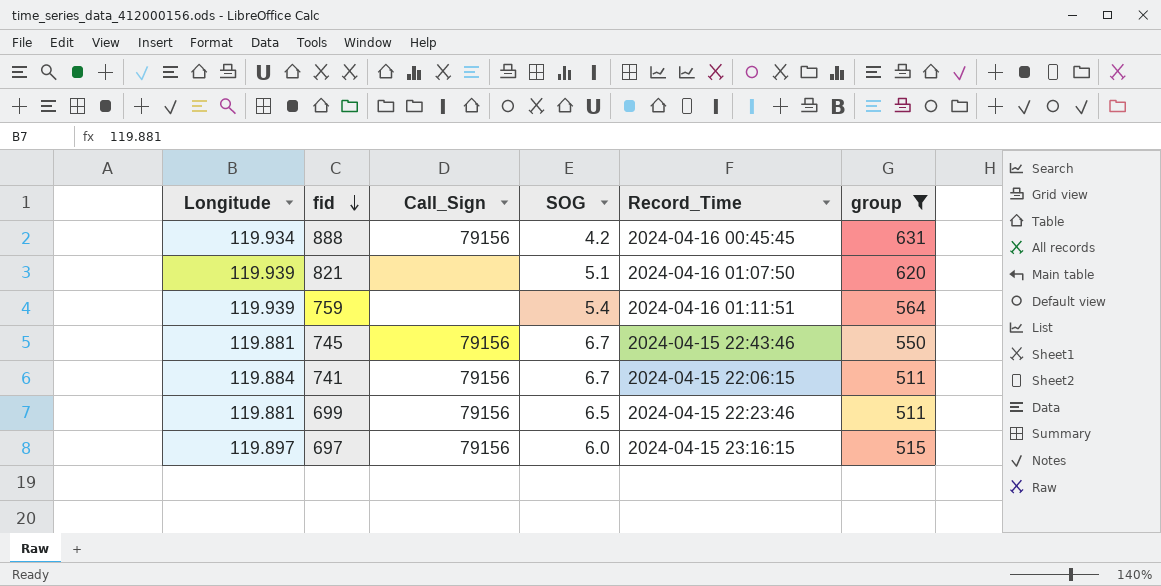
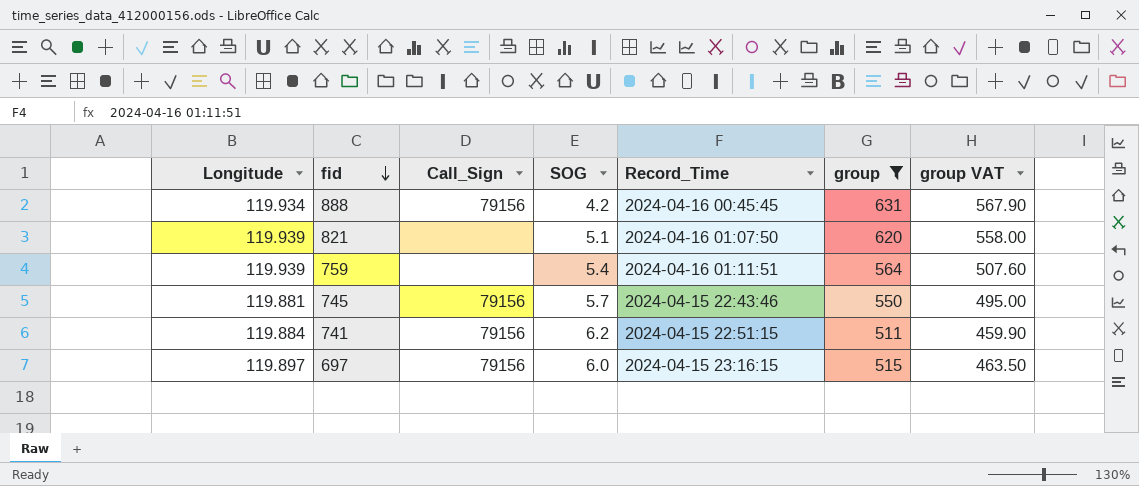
column group VAT | formula: none -> [group] * 0.9
row 699: 119.881 | 79156 | 6.5 | 2024-04-15 22:23:46 | 511 -> none
745 | SOG: 6.7 -> 5.7
741 | SOG: 6.7 -> 6.2
741 | Record_Time: 2024-04-15 22:06:15 -> 2024-04-15 22:51:15

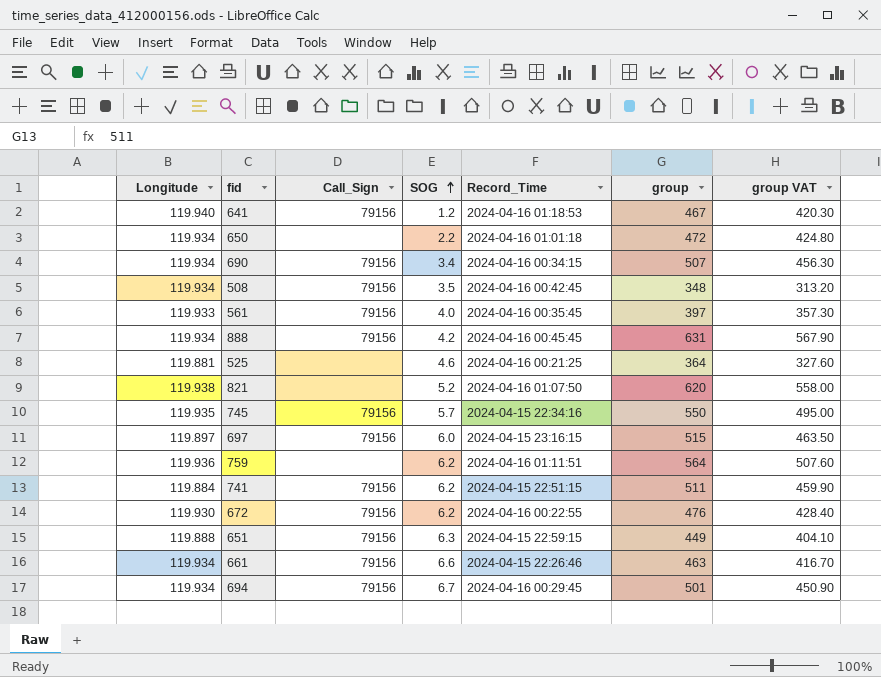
filter: group >= 511 -> none
row order: fid descending -> SOG ascending
821 | Longitude: 119.939 -> 119.938
821 | SOG: 5.1 -> 5.2
745 | Longitude: 119.881 -> 119.935
745 | Record_Time: 2024-04-15 22:43:46 -> 2024-04-15 22:34:16
759 | Longitude: 119.939 -> 119.936
759 | SOG: 5.4 -> 6.2

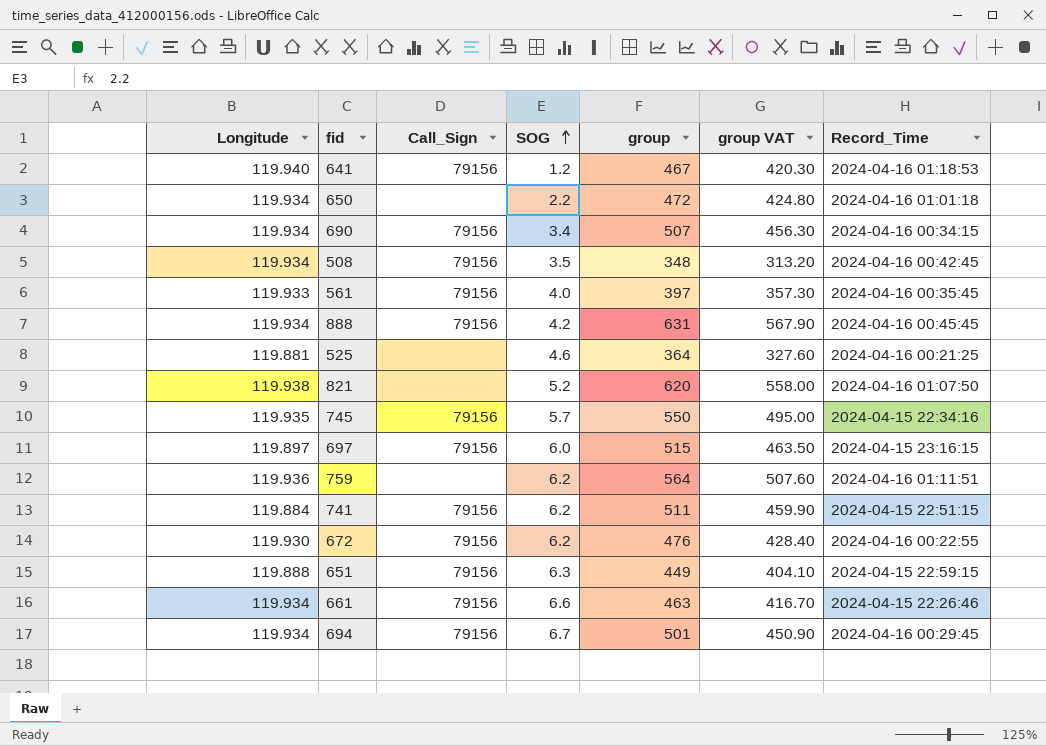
column Record_Time | position: 5 -> 7

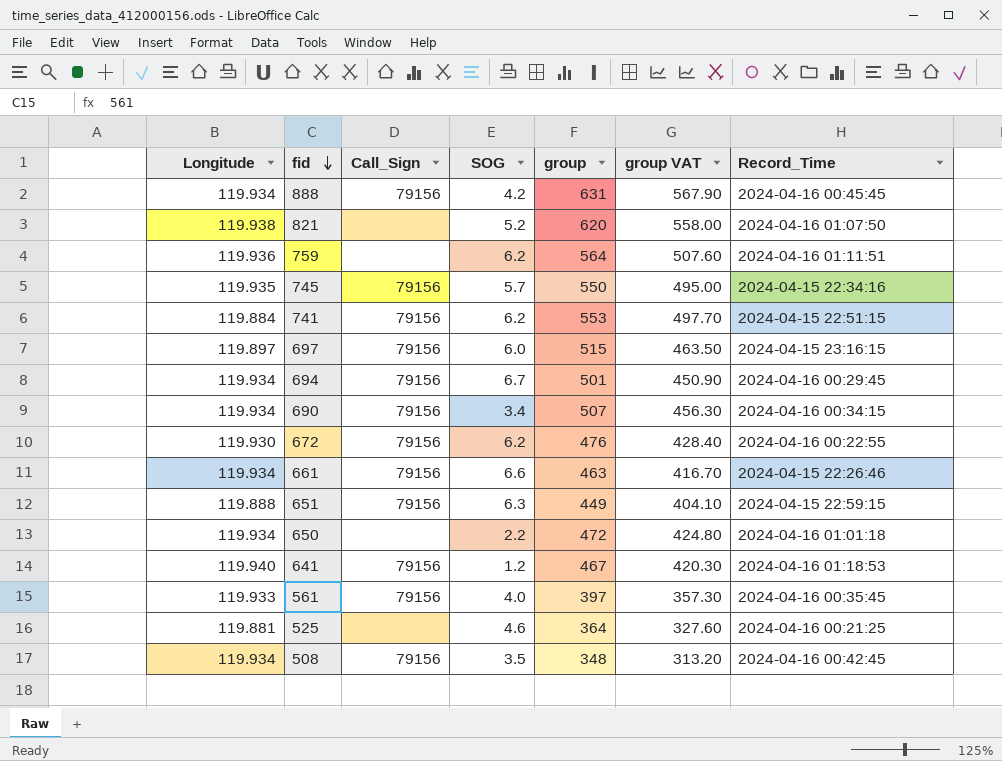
row order: SOG ascending -> fid descending
741 | group: 511 -> 553
741 | group VAT: 459.90 -> 497.70

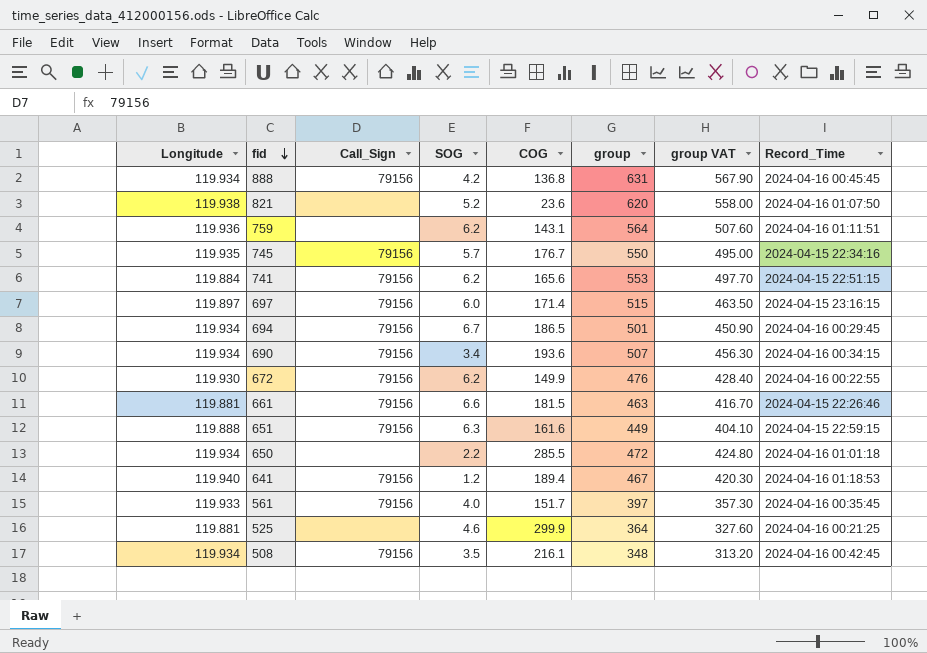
column COG | position: none -> 5
661 | Longitude: 119.934 -> 119.881

